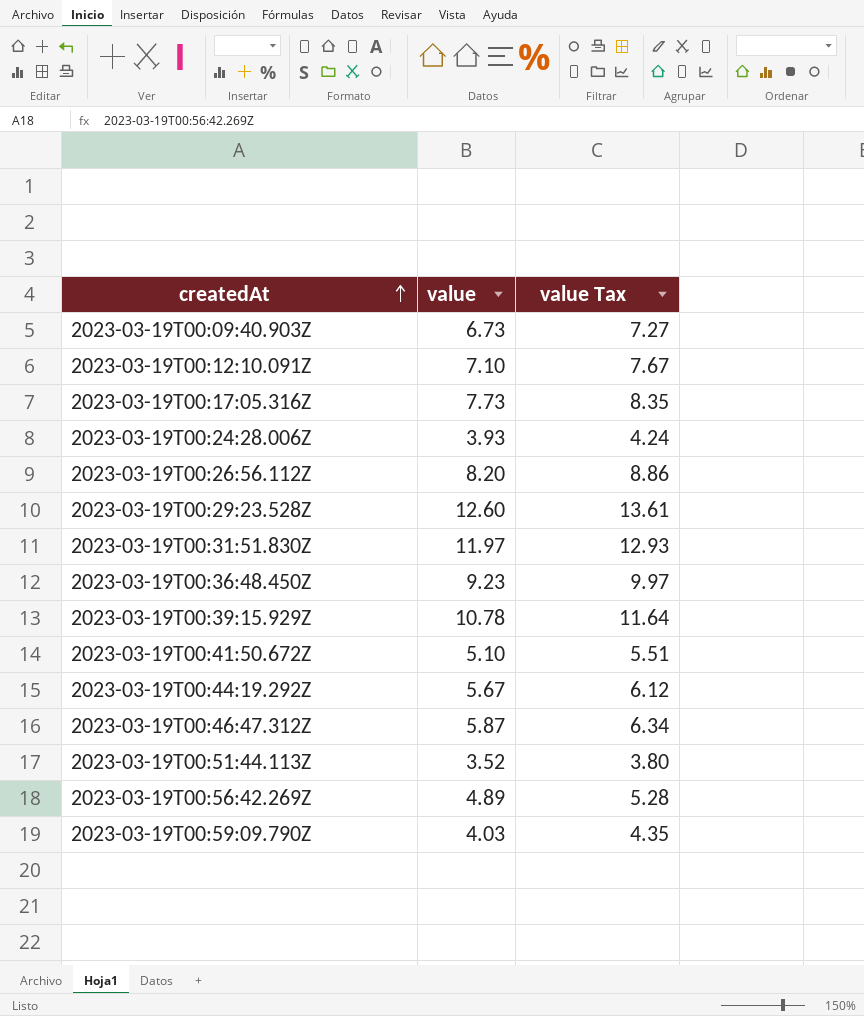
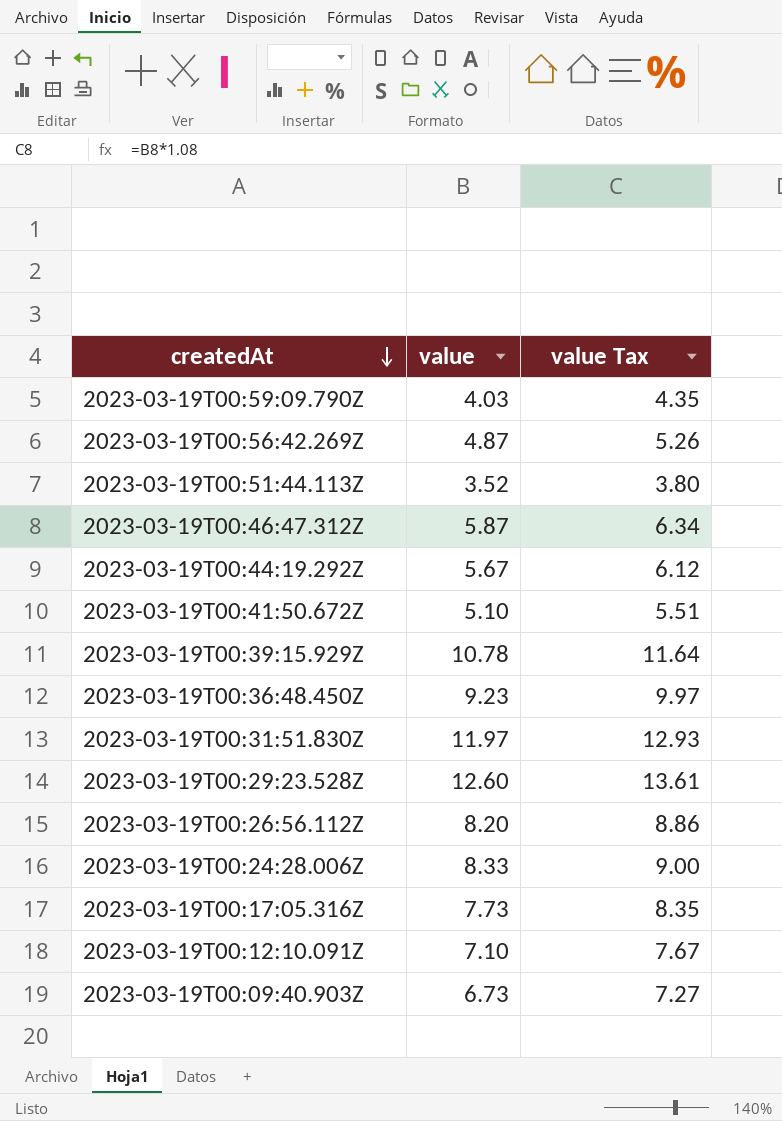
row order: createdAt ascending -> createdAt descending
2023-03-19T00:56:42.269Z | value: 4.89 -> 4.87
2023-03-19T00:56:42.269Z | value Tax: 5.28 -> 5.26
2023-03-19T00:24:28.006Z | value: 3.93 -> 8.33
2023-03-19T00:24:28.006Z | value Tax: 4.24 -> 9.00

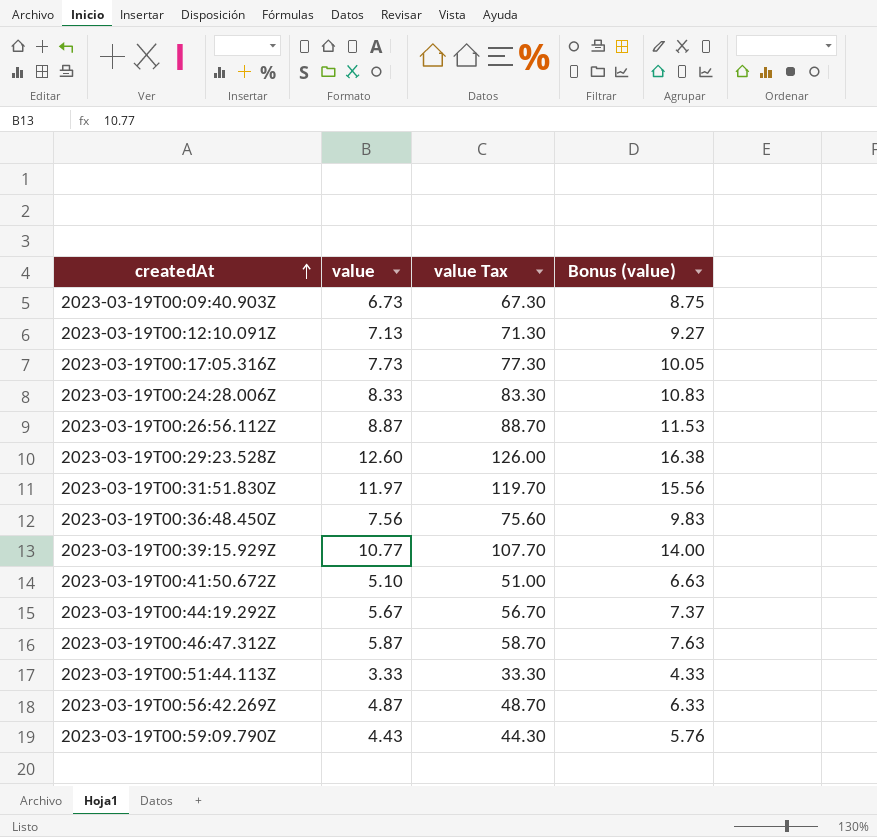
row order: createdAt descending -> createdAt ascending
column value Tax | formula: [value] * 1.08 -> [value] * 10
column Bonus (value) | formula: none -> [value] * 1.3
2023-03-19T00:12:10.091Z | value: 7.10 -> 7.13
2023-03-19T00:26:56.112Z | value: 8.20 -> 8.87
2023-03-19T00:36:48.450Z | value: 9.23 -> 7.56
2023-03-19T00:39:15.929Z | value: 10.78 -> 10.77
2023-03-19T00:51:44.113Z | value: 3.52 -> 3.33
2023-03-19T00:59:09.790Z | value: 4.03 -> 4.43

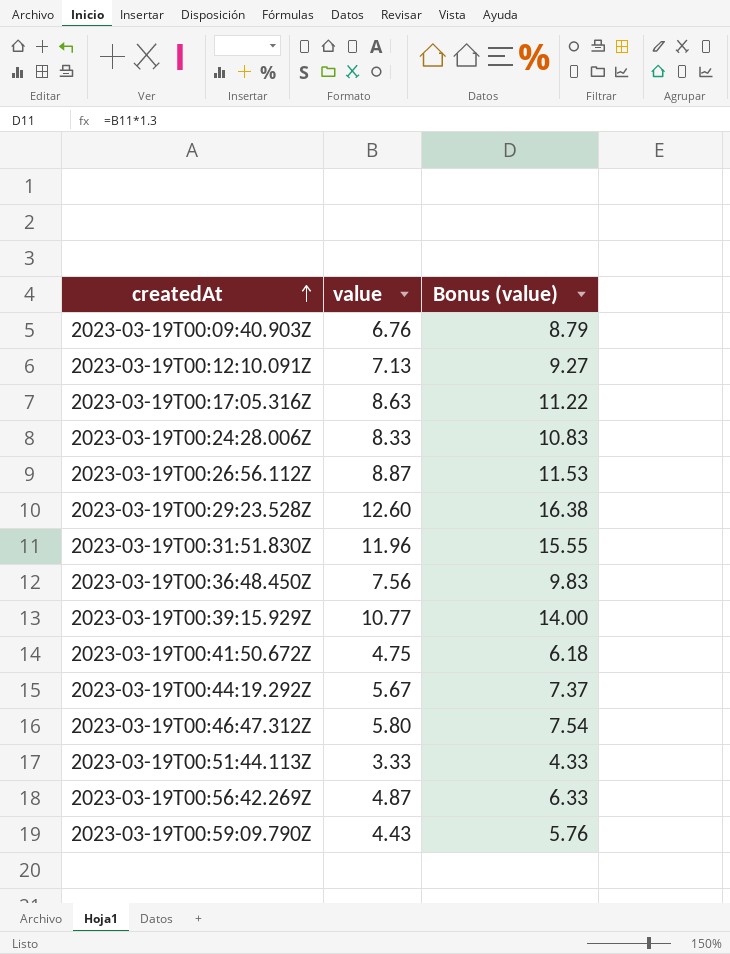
column value Tax | formula: [value] * 10 -> none
2023-03-19T00:09:40.903Z | value: 6.73 -> 6.76
2023-03-19T00:09:40.903Z | Bonus (value): 8.75 -> 8.79
2023-03-19T00:17:05.316Z | value: 7.73 -> 8.63
2023-03-19T00:17:05.316Z | Bonus (value): 10.05 -> 11.22
2023-03-19T00:31:51.830Z | value: 11.97 -> 11.96
2023-03-19T00:31:51.830Z | Bonus (value): 15.56 -> 15.55
2023-03-19T00:41:50.672Z | value: 5.10 -> 4.75
2023-03-19T00:41:50.672Z | Bonus (value): 6.63 -> 6.18
2023-03-19T00:46:47.312Z | value: 5.87 -> 5.80
2023-03-19T00:46:47.312Z | Bonus (value): 7.63 -> 7.54

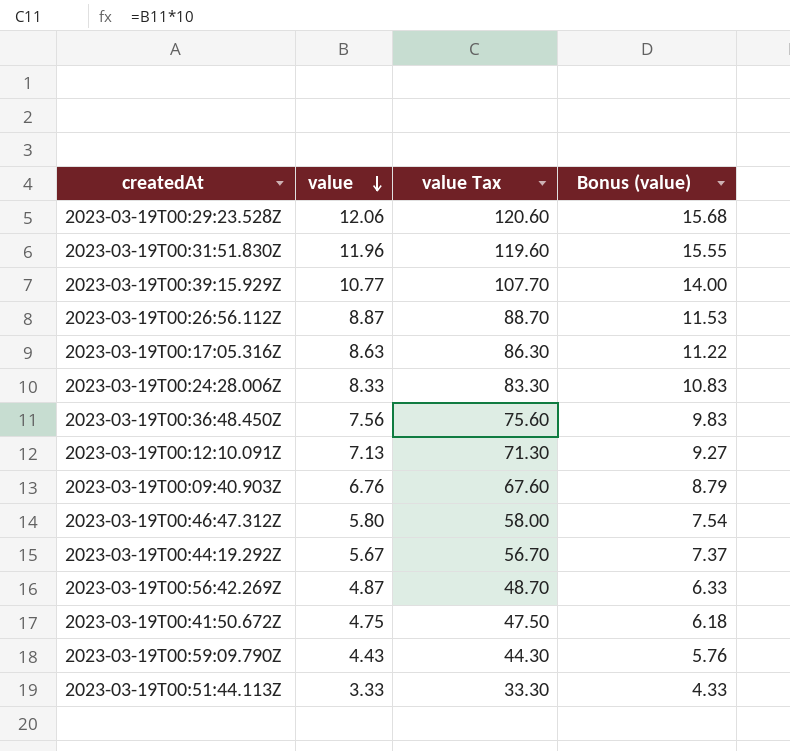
row order: createdAt ascending -> value descending
column value Tax | formula: none -> [value] * 10
2023-03-19T00:29:23.528Z | value: 12.60 -> 12.06
2023-03-19T00:29:23.528Z | Bonus (value): 16.38 -> 15.68

